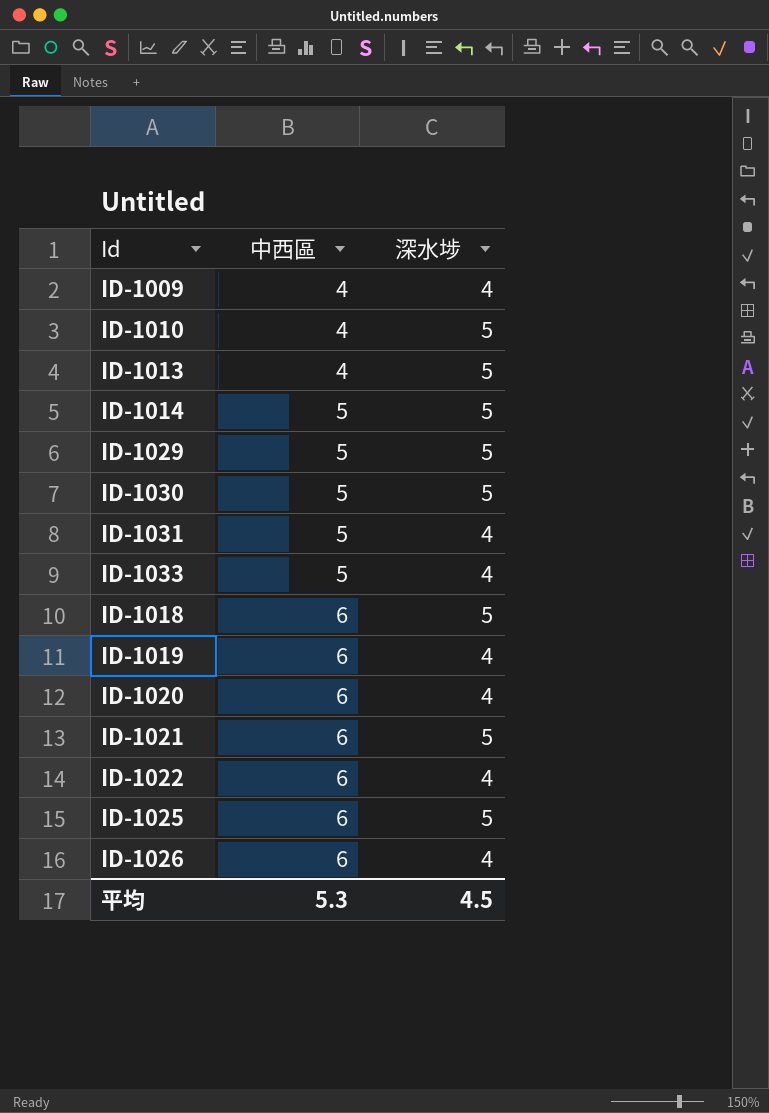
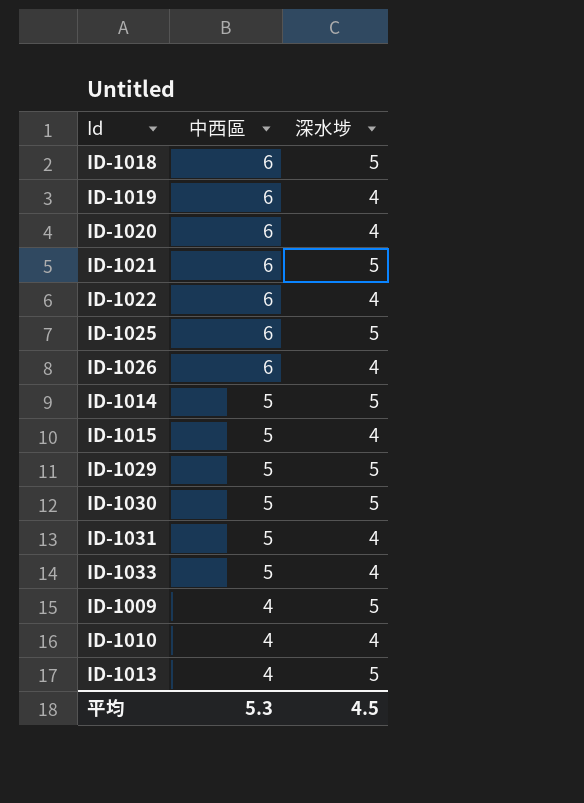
row order: 中西區 ascending -> 中西區 descending
row ID-1015: none -> 5 | 4
ID-1009 | 深水埗: 4 -> 5
ID-1010 | 深水埗: 5 -> 4

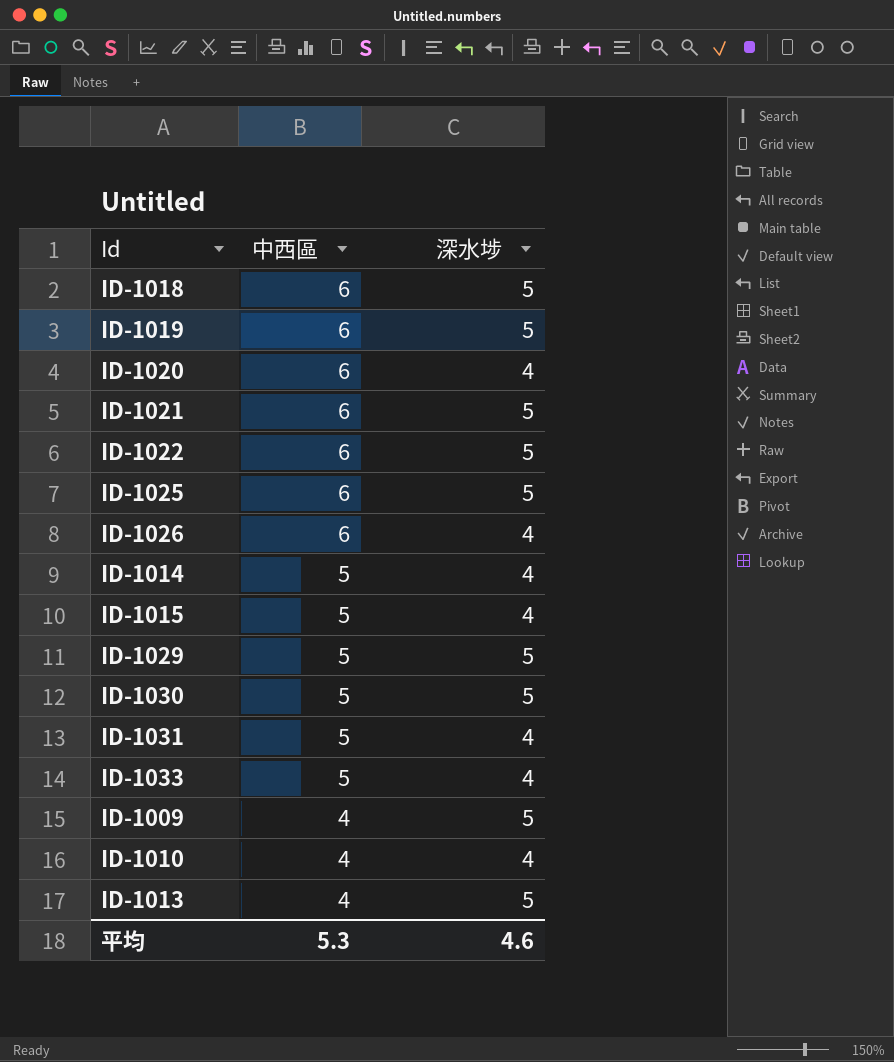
ID-1019 | 深水埗: 4 -> 5
ID-1022 | 深水埗: 4 -> 5
ID-1014 | 深水埗: 5 -> 4
平均 | 深水埗: 4.5 -> 4.6

